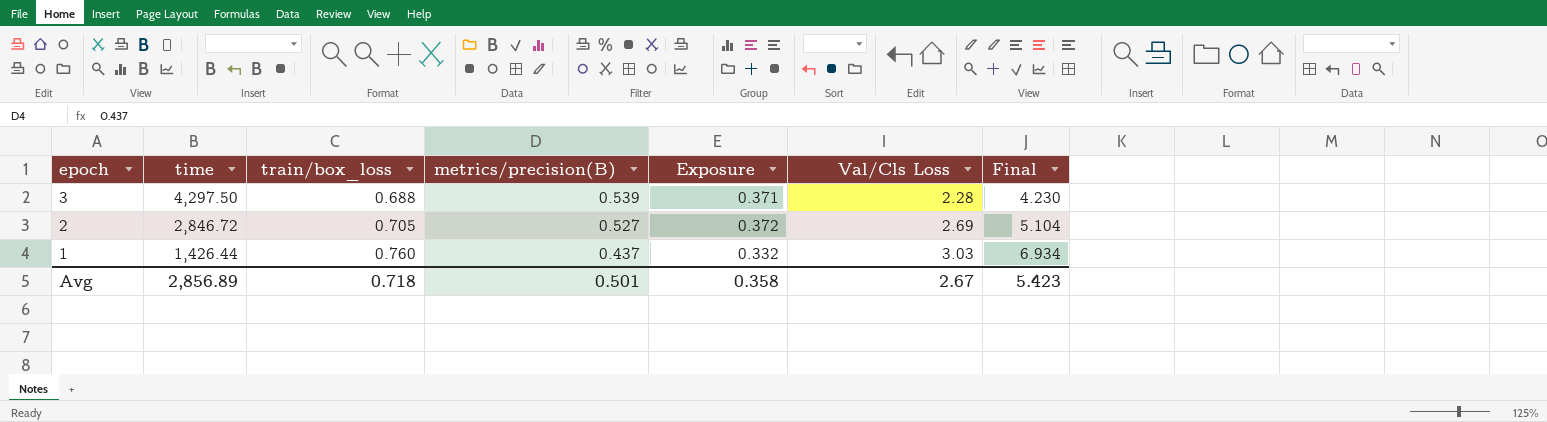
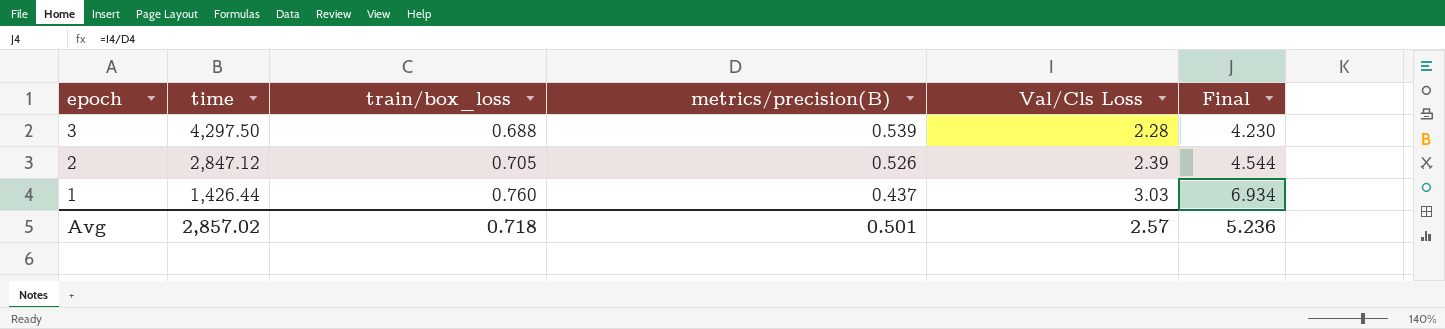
column Exposure | formula: [train/box_loss] * [metrics/precision(B)] -> none
2 | time: 2,846.72 -> 2,847.12
2 | metrics/precision(B): 0.527 -> 0.526
2 | Val/Cls Loss: 2.69 -> 2.39
2 | Final: 5.104 -> 4.544
Avg | time: 2,856.89 -> 2,857.02
Avg | Val/Cls Loss: 2.67 -> 2.57
Avg | Final: 5.423 -> 5.236

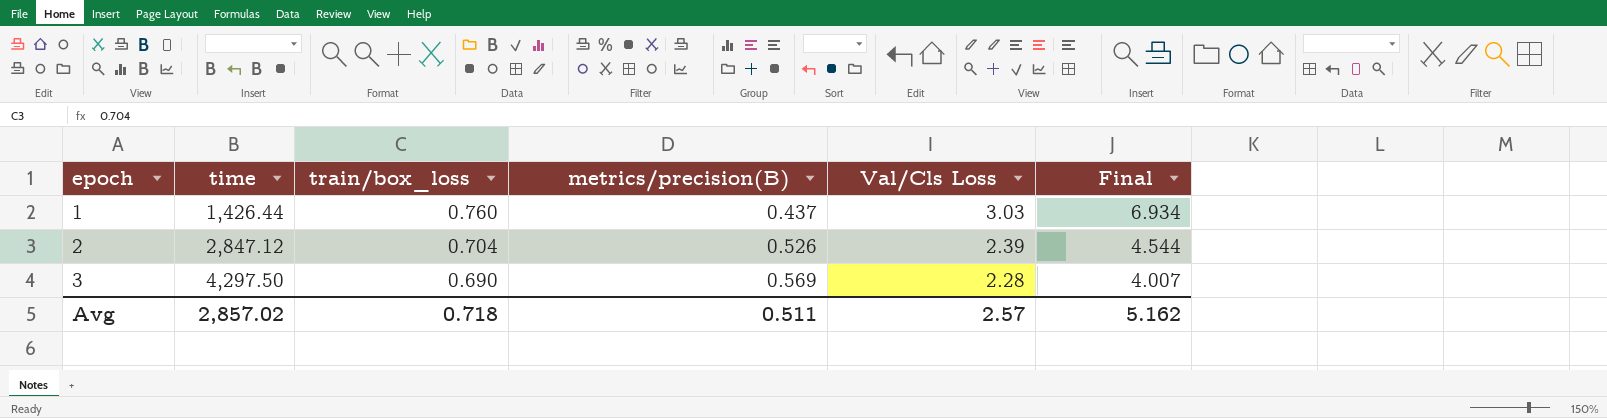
row order: epoch descending -> epoch ascending
2 | train/box_loss: 0.705 -> 0.704
3 | train/box_loss: 0.688 -> 0.690
3 | metrics/precision(B): 0.539 -> 0.569
3 | Final: 4.230 -> 4.007
Avg | metrics/precision(B): 0.501 -> 0.511
Avg | Final: 5.236 -> 5.162

